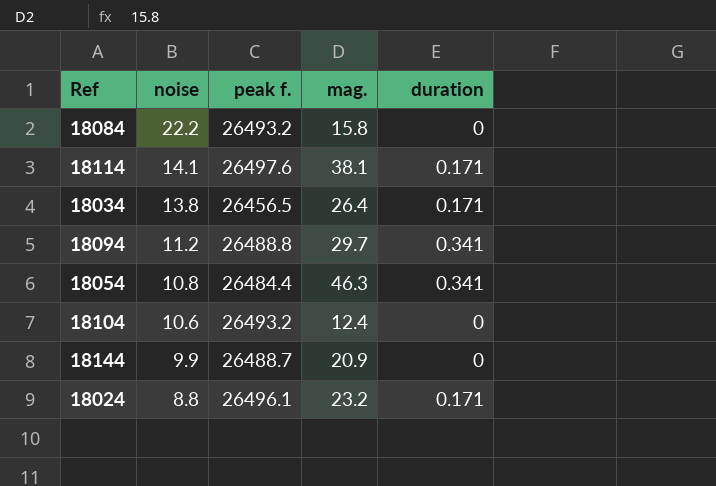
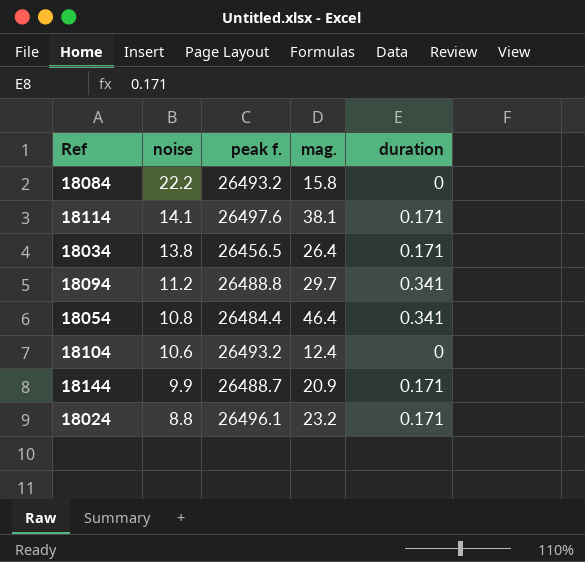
18054 | mag.: 46.3 -> 46.4
18144 | duration: 0 -> 0.171

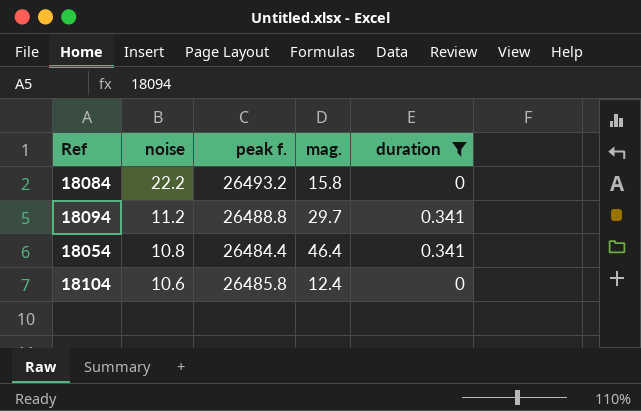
filter: none -> duration != 0.171
18104 | peak f.: 26493.2 -> 26485.8

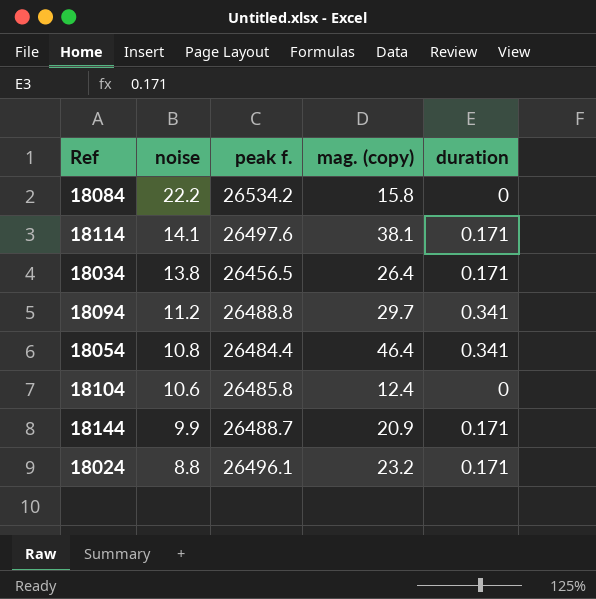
filter: duration != 0.171 -> none
column name: mag. -> mag. (copy)
18084 | peak f.: 26493.2 -> 26534.2

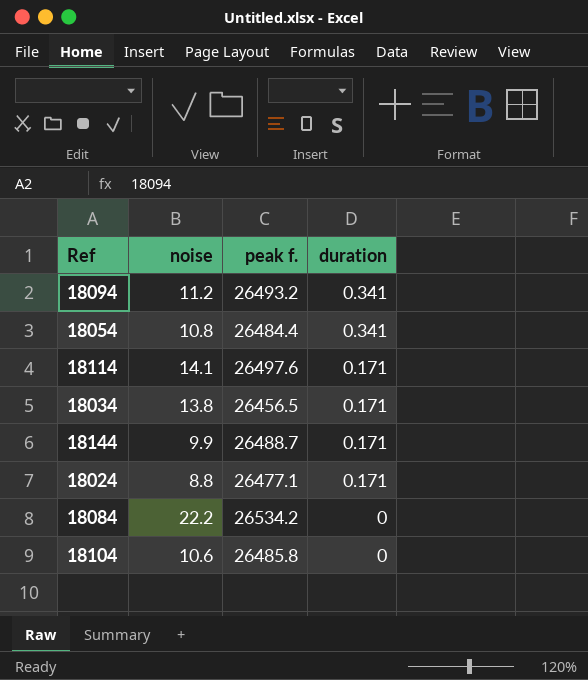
row order: noise descending -> duration descending
column mag. (copy) | position: 4 -> none
18094 | peak f.: 26488.8 -> 26493.2
18024 | peak f.: 26496.1 -> 26477.1

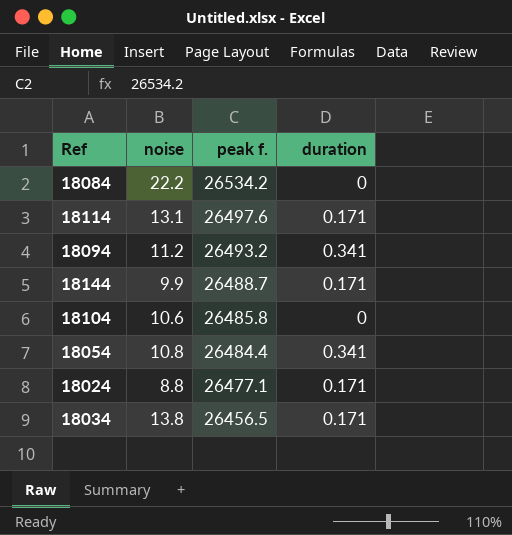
row order: duration descending -> peak f. descending
18114 | noise: 14.1 -> 13.1

